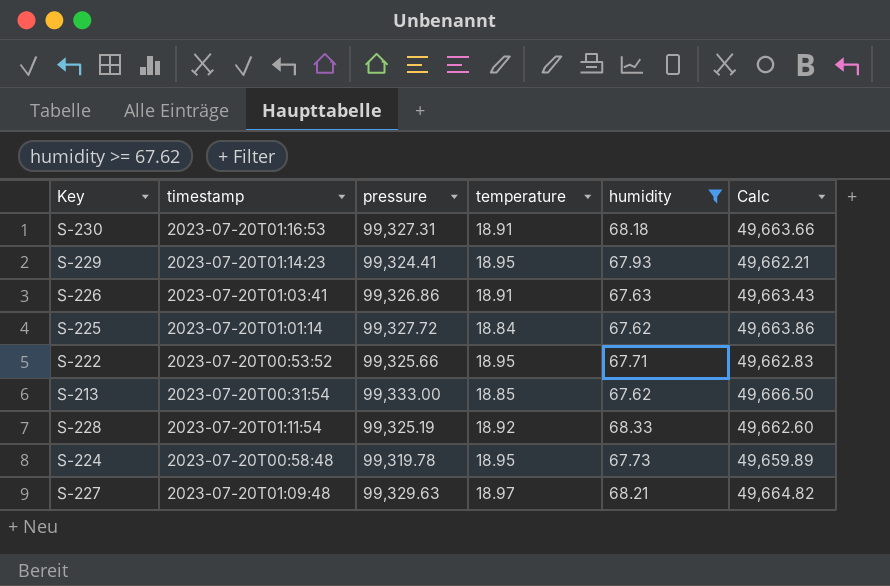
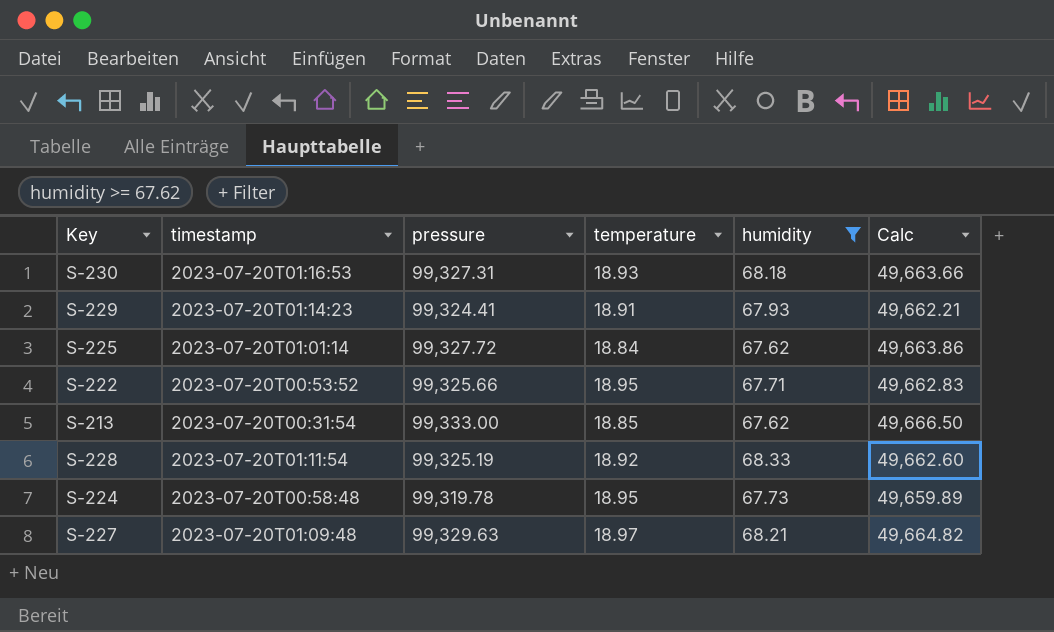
row S-226: 2023-07-20T01:03:41 | 99,326.86 | 18.91 | 67.63 | 49,663.43 -> none
S-230 | temperature: 18.91 -> 18.93
S-229 | temperature: 18.95 -> 18.91

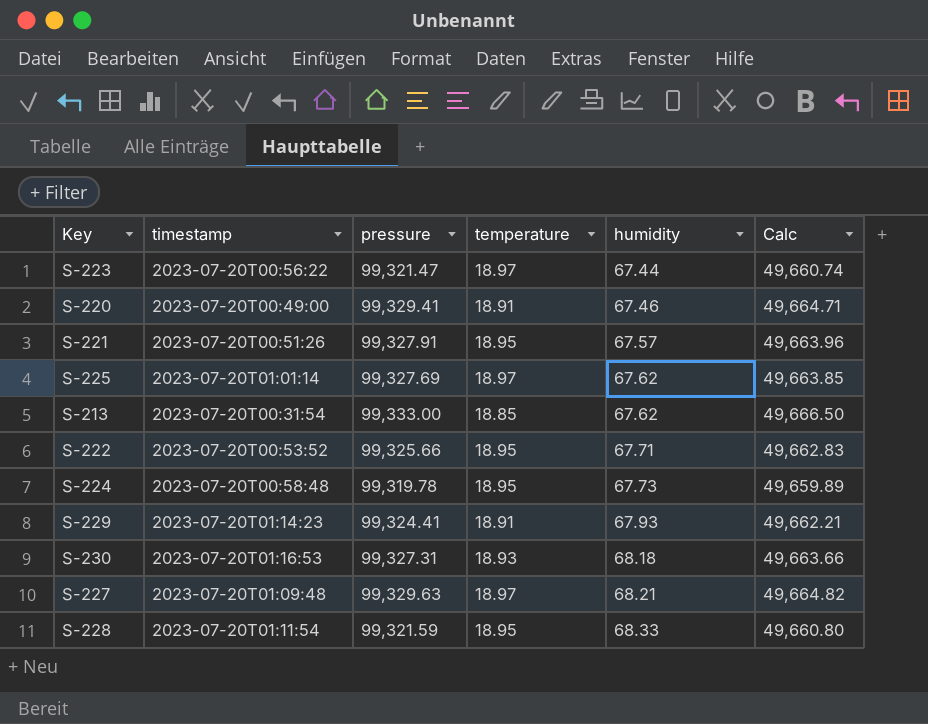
filter: humidity >= 67.62 -> none
row order: none -> humidity ascending
S-225 | pressure: 99,327.72 -> 99,327.69
S-225 | temperature: 18.84 -> 18.97
S-225 | Calc: 49,663.86 -> 49,663.85
S-228 | pressure: 99,325.19 -> 99,321.59
S-228 | temperature: 18.92 -> 18.95
S-228 | Calc: 49,662.60 -> 49,660.80

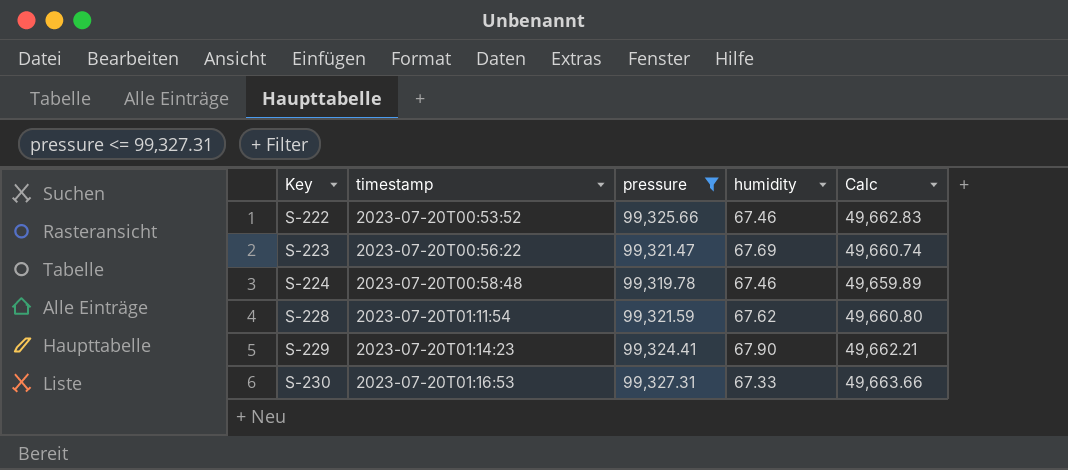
filter: none -> pressure <= 99,327.31
row order: humidity ascending -> Key ascending
column temperature | position: 4 -> none
S-222 | humidity: 67.71 -> 67.46
S-223 | humidity: 67.44 -> 67.69
S-224 | humidity: 67.73 -> 67.46
S-228 | humidity: 68.33 -> 67.62
S-229 | humidity: 67.93 -> 67.90
S-230 | humidity: 68.18 -> 67.33

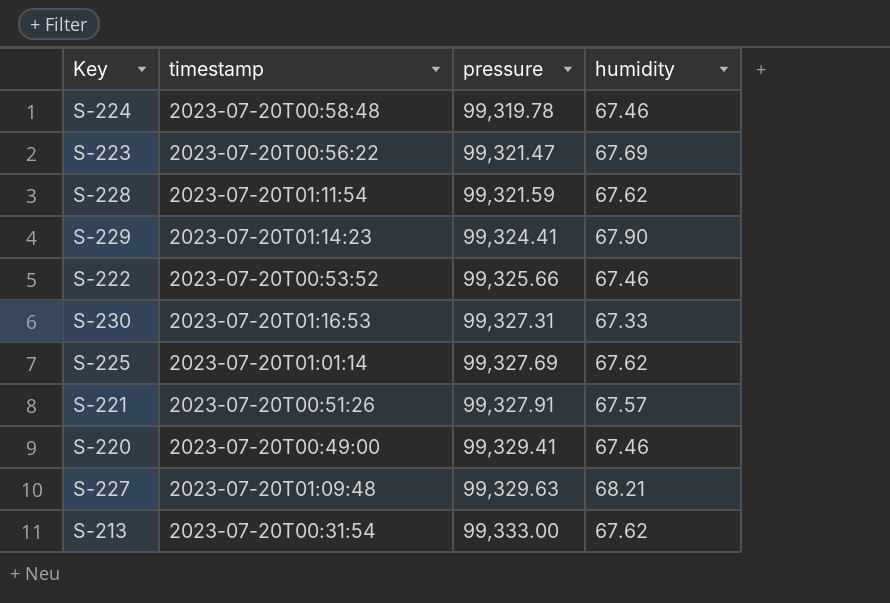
filter: pressure <= 99,327.31 -> none
row order: Key ascending -> pressure ascending
column Calc | formula: [pressure] * 0.5 -> none

